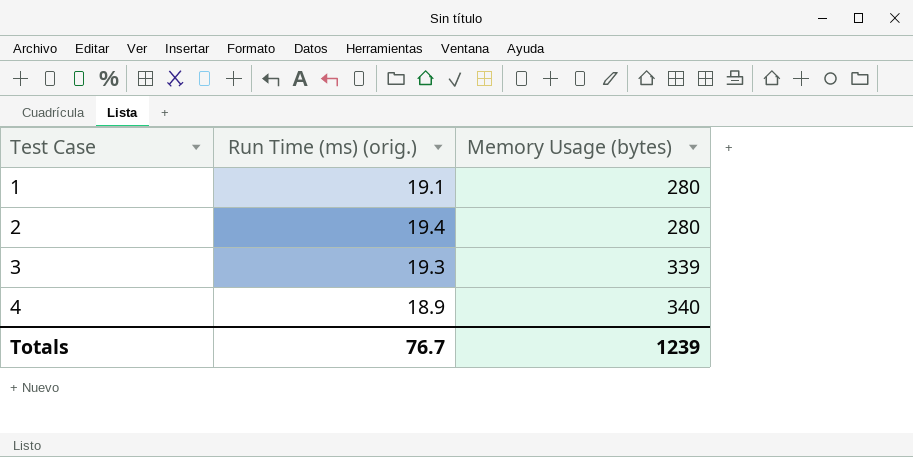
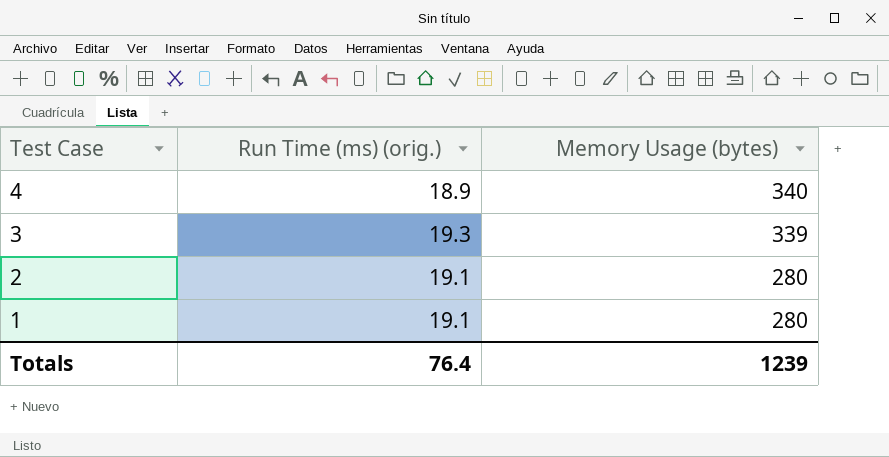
row order: Test Case ascending -> Test Case descending
2 | Run Time (ms) (orig.): 19.4 -> 19.1
Totals | Run Time (ms) (orig.): 76.7 -> 76.4

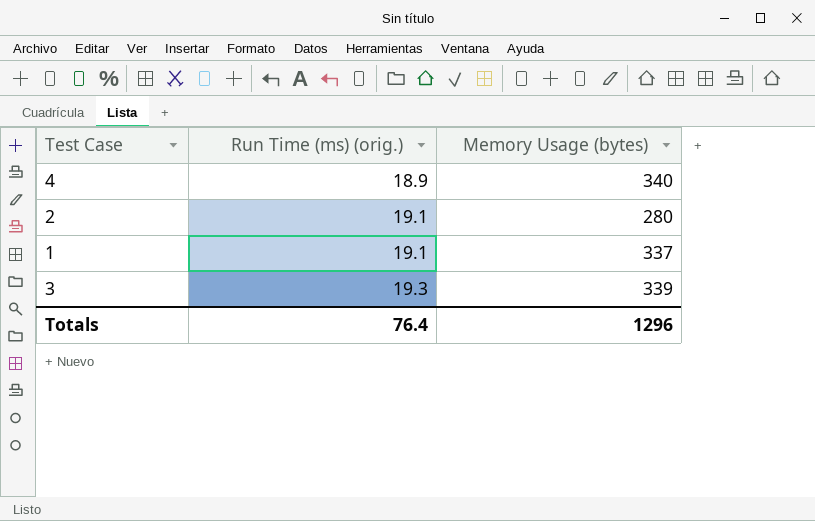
row order: Test Case descending -> Run Time (ms) (orig.) ascending
1 | Memory Usage (bytes): 280 -> 337
Totals | Memory Usage (bytes): 1239 -> 1296

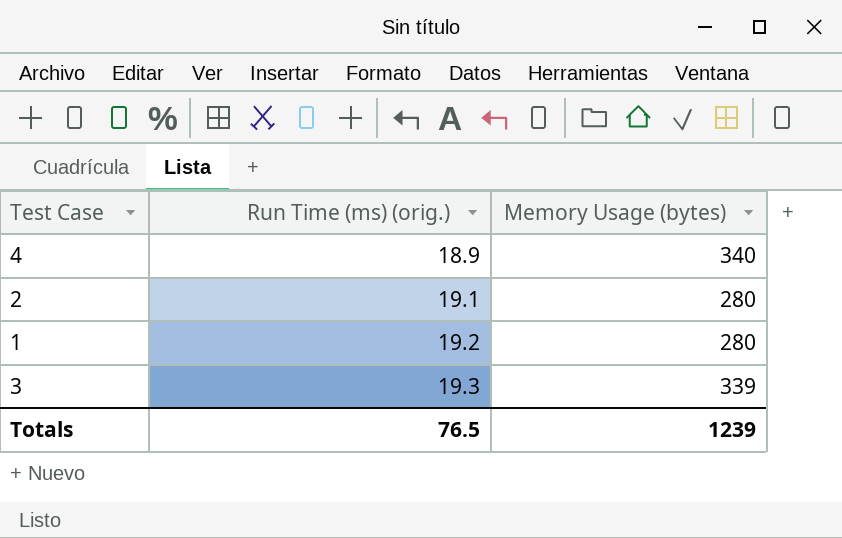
1 | Run Time (ms) (orig.): 19.1 -> 19.2
1 | Memory Usage (bytes): 337 -> 280
Totals | Run Time (ms) (orig.): 76.4 -> 76.5
Totals | Memory Usage (bytes): 1296 -> 1239

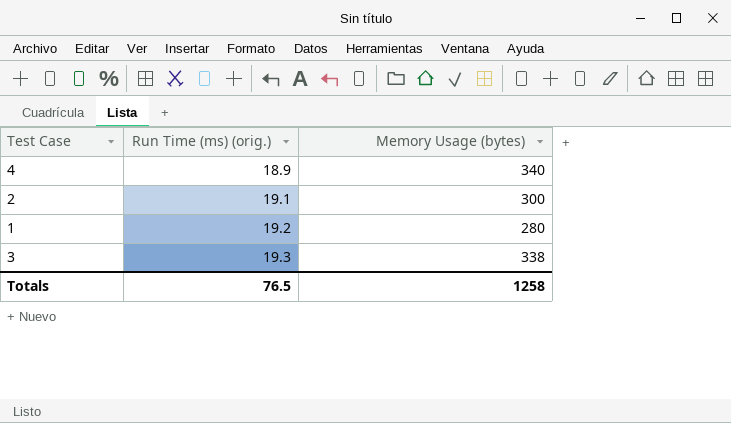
2 | Memory Usage (bytes): 280 -> 300
3 | Memory Usage (bytes): 339 -> 338
Totals | Memory Usage (bytes): 1239 -> 1258

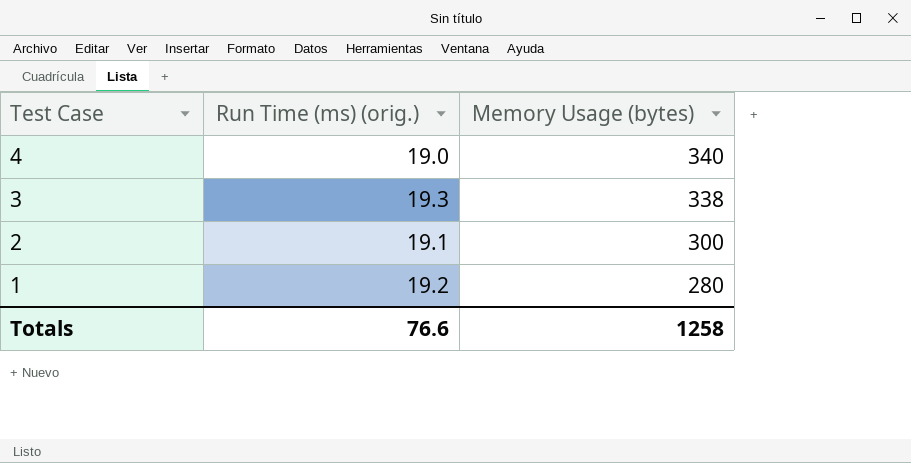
row order: Run Time (ms) (orig.) ascending -> Test Case descending
4 | Run Time (ms) (orig.): 18.9 -> 19.0
Totals | Run Time (ms) (orig.): 76.5 -> 76.6

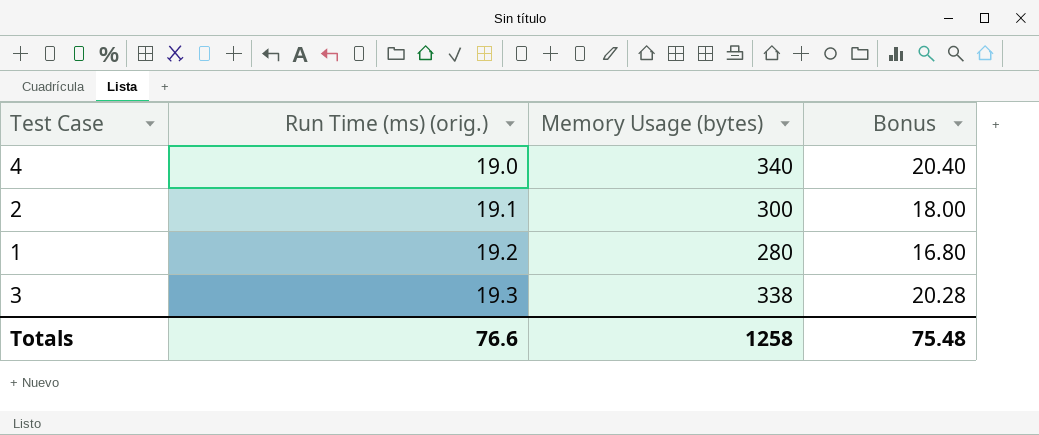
row order: Test Case descending -> Run Time (ms) (orig.) ascending
column Bonus | formula: none -> [Memory Usage (bytes)] * 0.06

